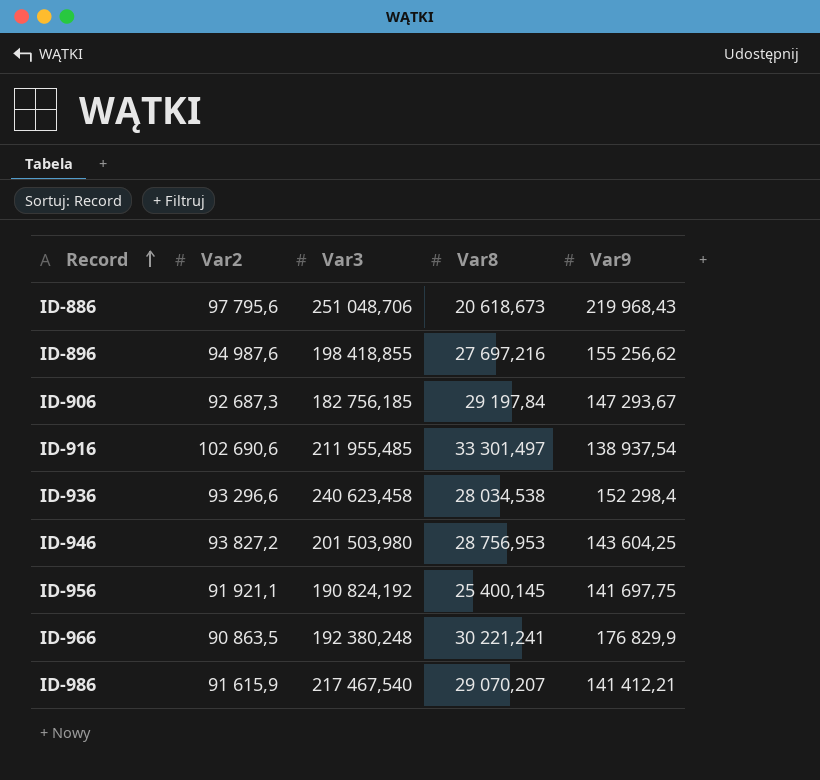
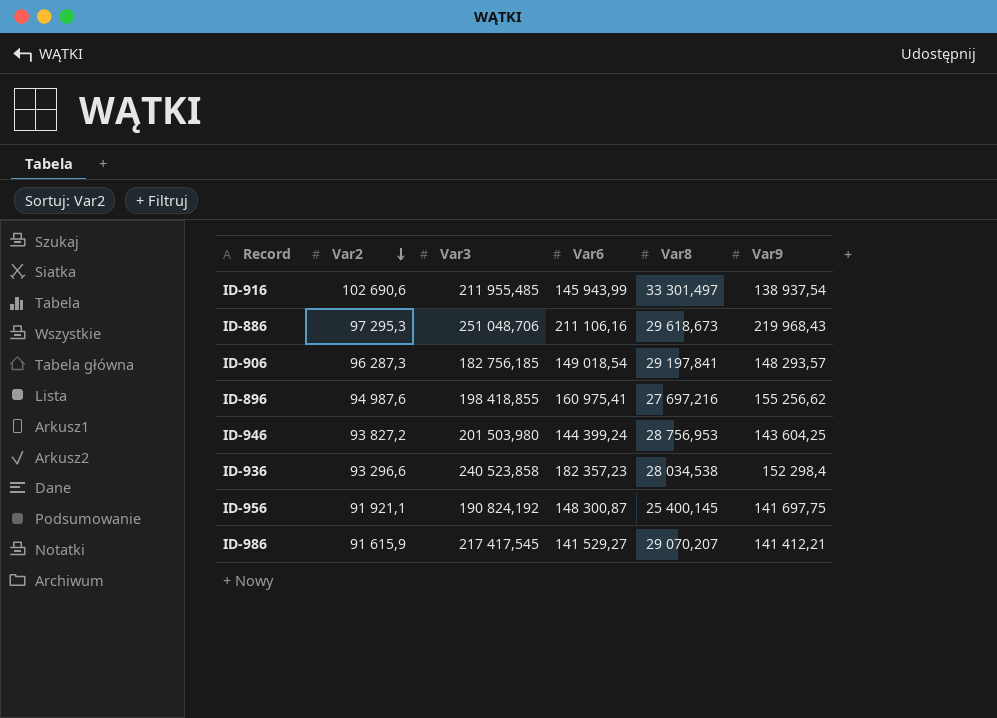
row order: Record ascending -> Var2 descending
column Var6 | position: none -> 4
row ID-966: 90 863,5 | 192 380,248 | 30 221,241 | 176 829,9 -> none
ID-886 | Var2: 97 795,6 -> 97 295,3
ID-886 | Var8: 20 618,673 -> 29 618,673
ID-906 | Var2: 92 687,3 -> 96 287,3
ID-906 | Var8: 29 197,84 -> 29 197,841
ID-906 | Var9: 147 293,67 -> 148 293,57
ID-936 | Var3: 240 623,458 -> 240 523,858
ID-986 | Var3: 217 467,540 -> 217 417,545

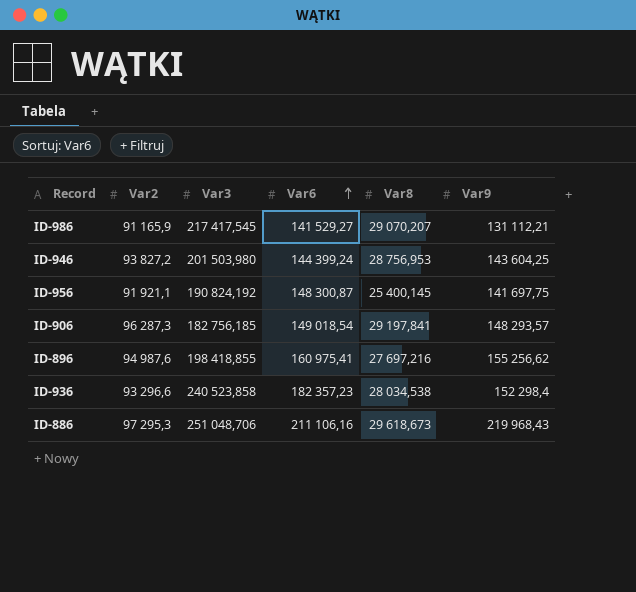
row order: Var2 descending -> Var6 ascending
row ID-916: 102 690,6 | 211 955,485 | 145 943,99 | 33 301,497 | 138 937,54 -> none
ID-986 | Var2: 91 615,9 -> 91 165,9
ID-986 | Var9: 141 412,21 -> 131 112,21

